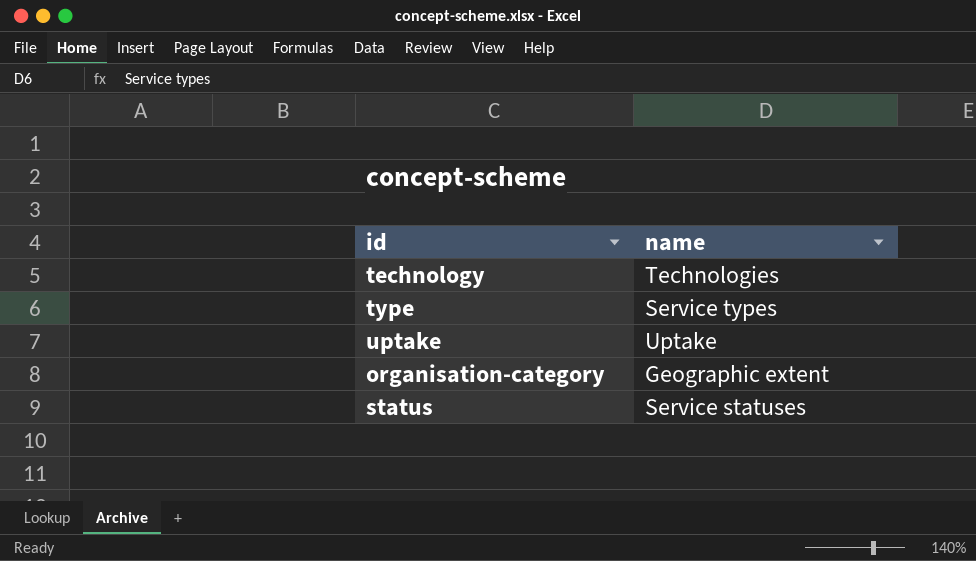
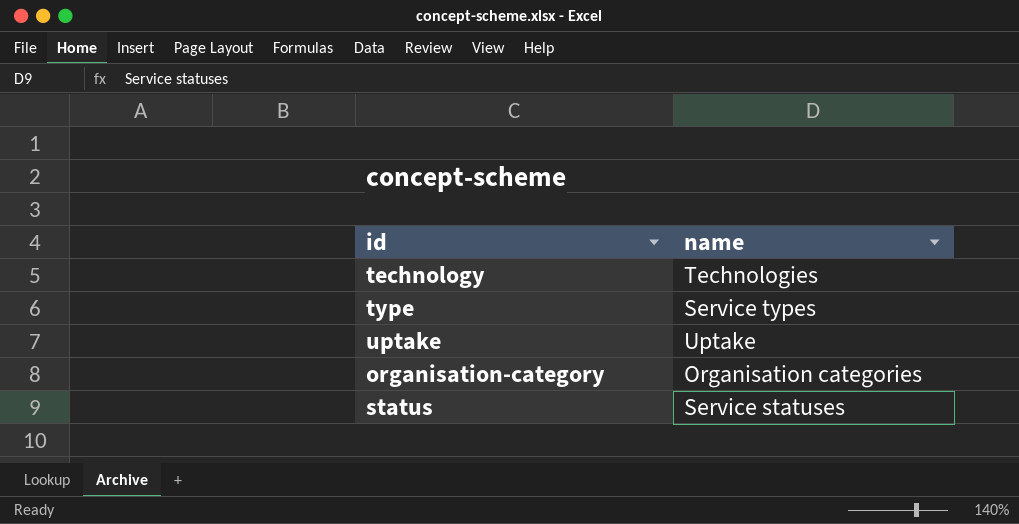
organisation-category | name: Geographic extent -> Organisation categories

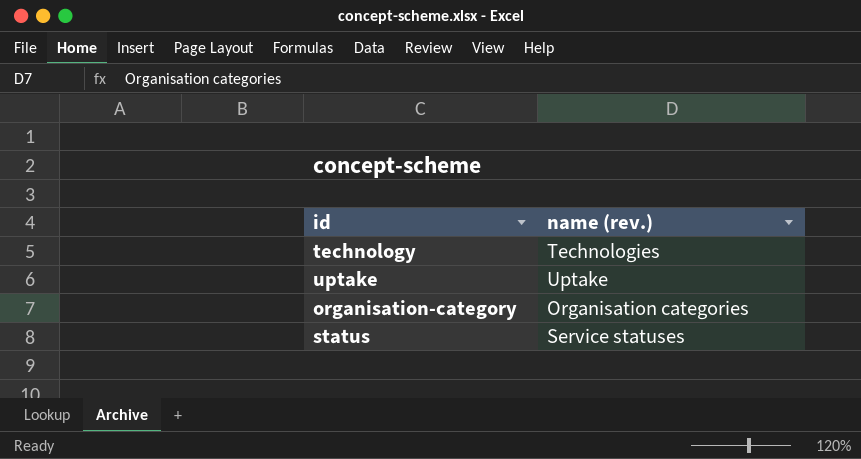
column name: name -> name (rev.)
row type: Service types -> none

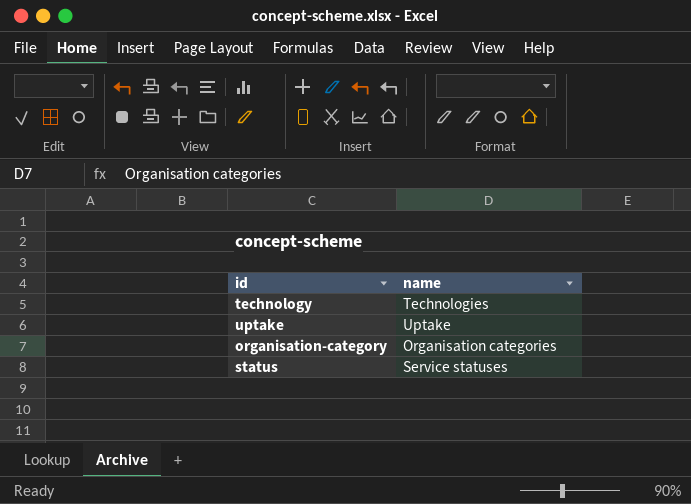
column name: name (rev.) -> name

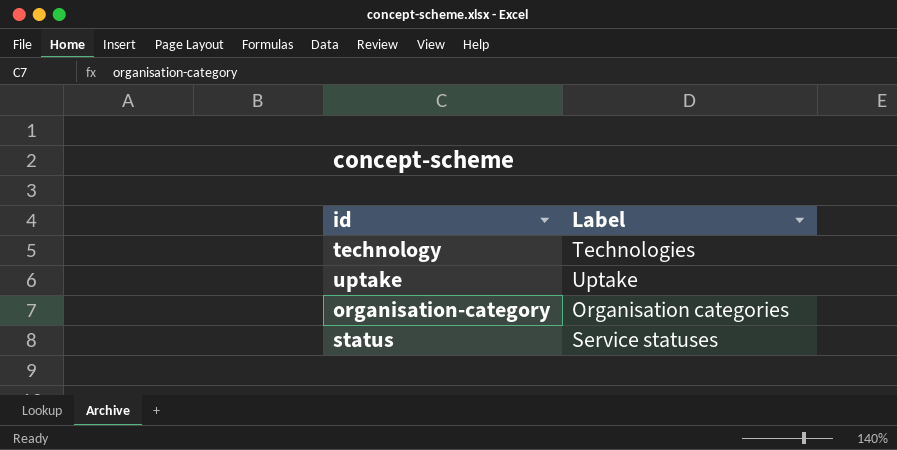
column name: name -> Label

